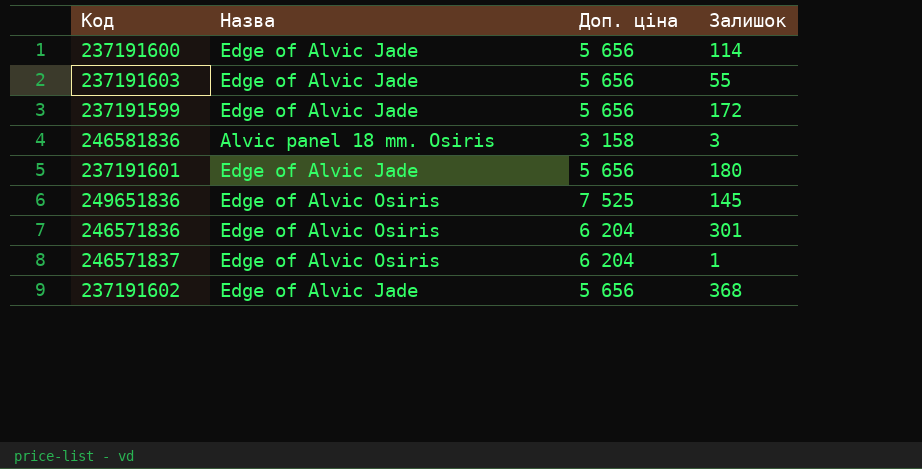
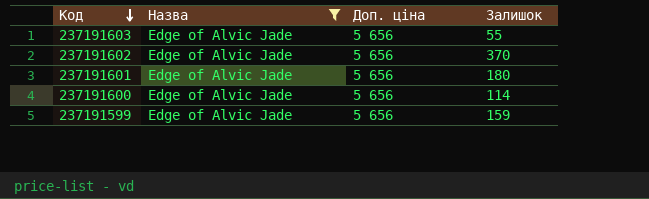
filter: none -> Назва = Edge of Alvic Jade
row order: none -> Код descending
237191602 | Залишок: 368 -> 370
237191599 | Залишок: 172 -> 159

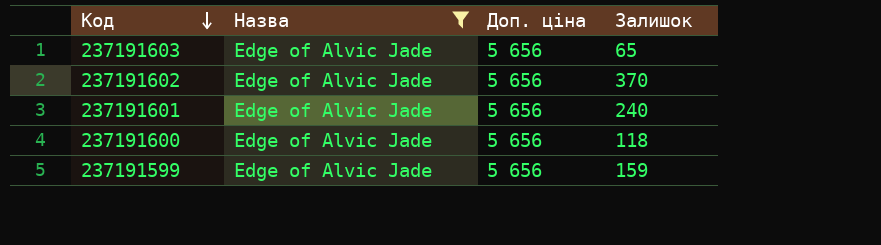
237191603 | Залишок: 55 -> 65
237191601 | Залишок: 180 -> 240
237191600 | Залишок: 114 -> 118

